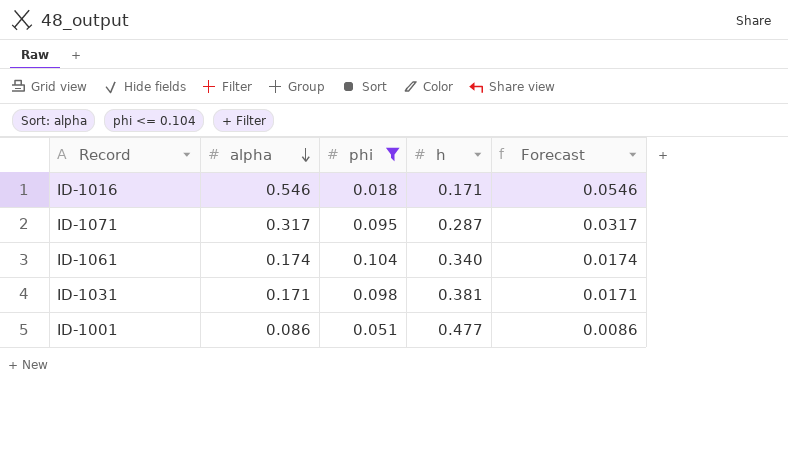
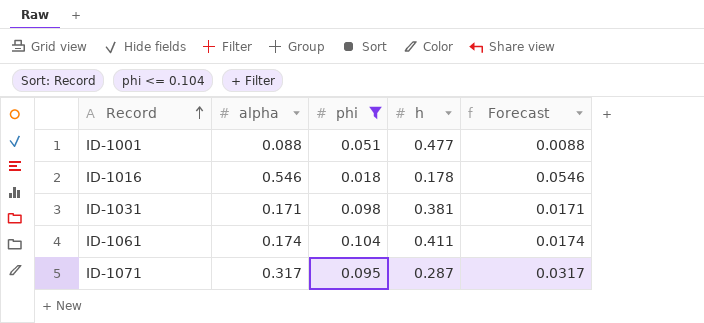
row order: alpha descending -> Record ascending
ID-1001 | alpha: 0.086 -> 0.088
ID-1001 | Forecast: 0.0086 -> 0.0088
ID-1016 | h: 0.171 -> 0.178
ID-1061 | h: 0.340 -> 0.411

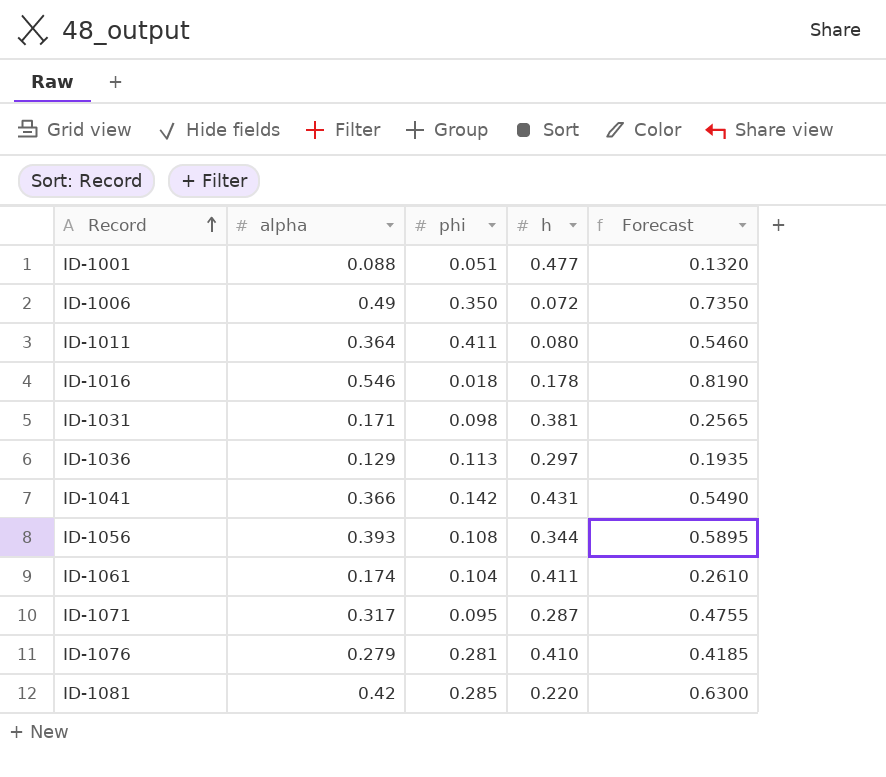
filter: phi <= 0.104 -> none
column Forecast | formula: [alpha] * 0.1 -> [alpha] * 1.5

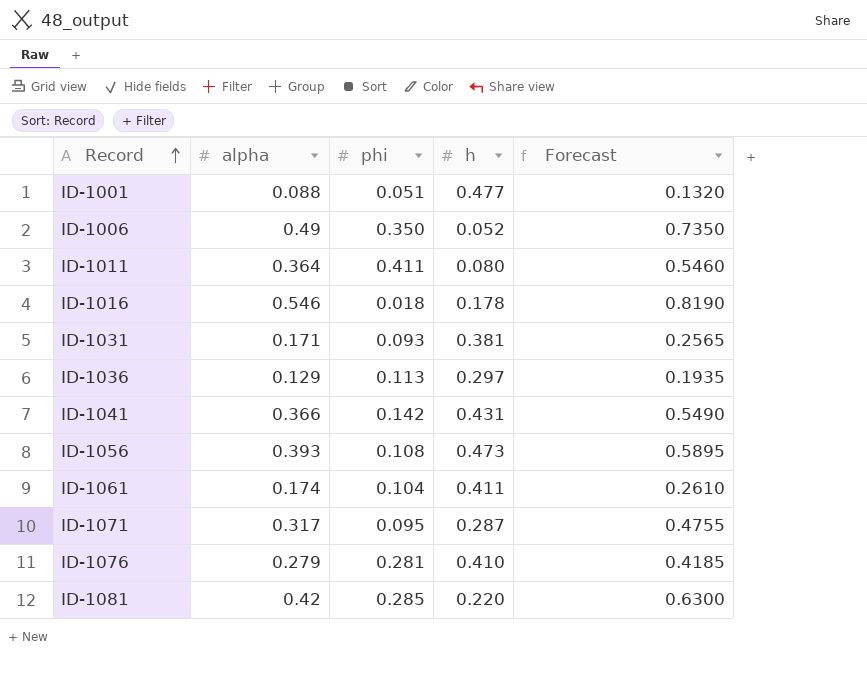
ID-1006 | h: 0.072 -> 0.052
ID-1031 | phi: 0.098 -> 0.093
ID-1056 | h: 0.344 -> 0.473

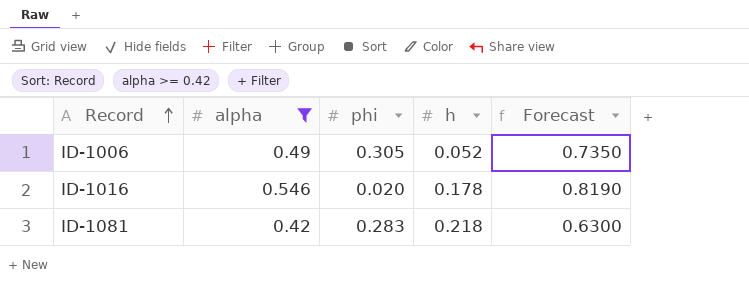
filter: none -> alpha >= 0.42
ID-1006 | phi: 0.350 -> 0.305
ID-1016 | phi: 0.018 -> 0.020
ID-1081 | phi: 0.285 -> 0.283
ID-1081 | h: 0.220 -> 0.218

